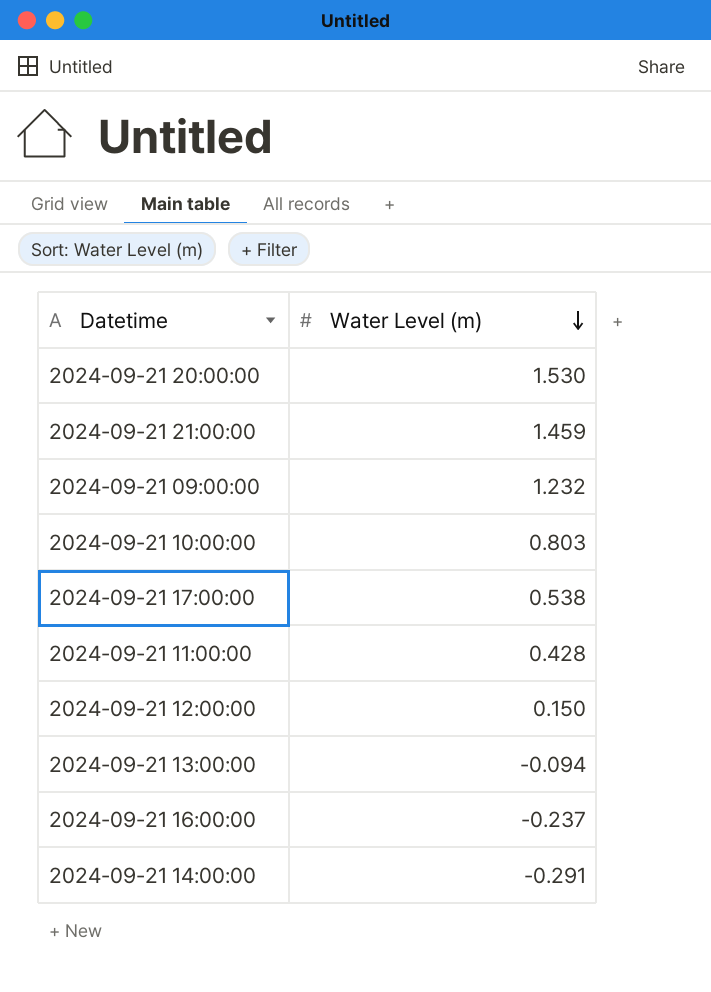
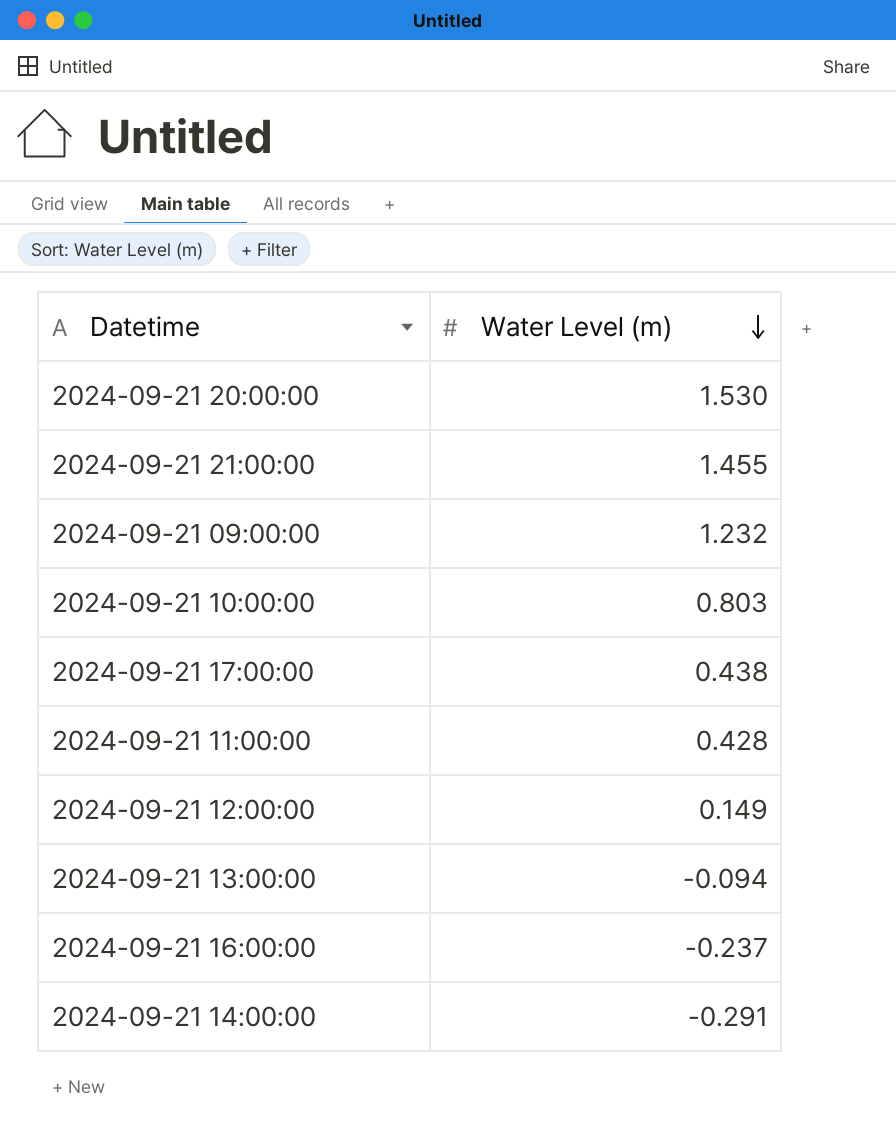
2024-09-21 21:00:00 | Water Level (m): 1.459 -> 1.455
2024-09-21 17:00:00 | Water Level (m): 0.538 -> 0.438
2024-09-21 12:00:00 | Water Level (m): 0.150 -> 0.149

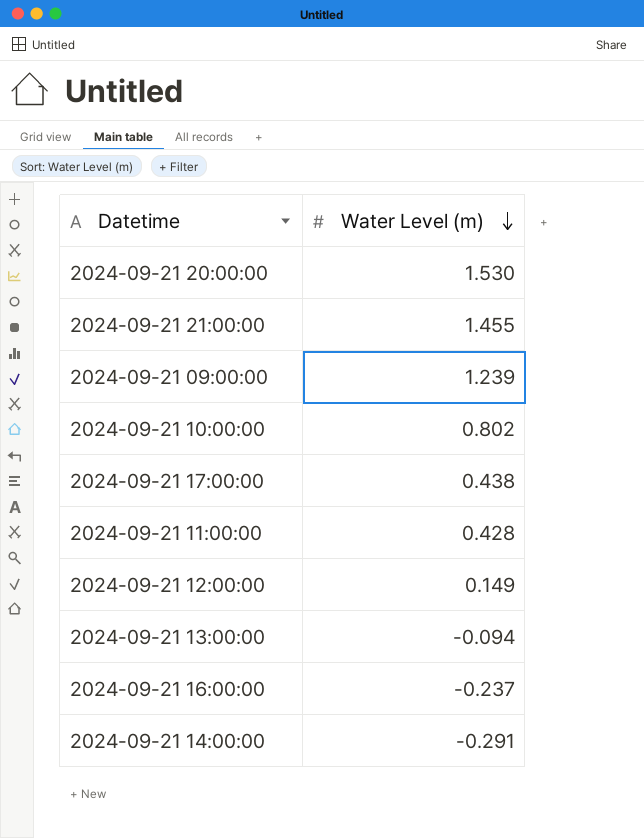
2024-09-21 09:00:00 | Water Level (m): 1.232 -> 1.239
2024-09-21 10:00:00 | Water Level (m): 0.803 -> 0.802

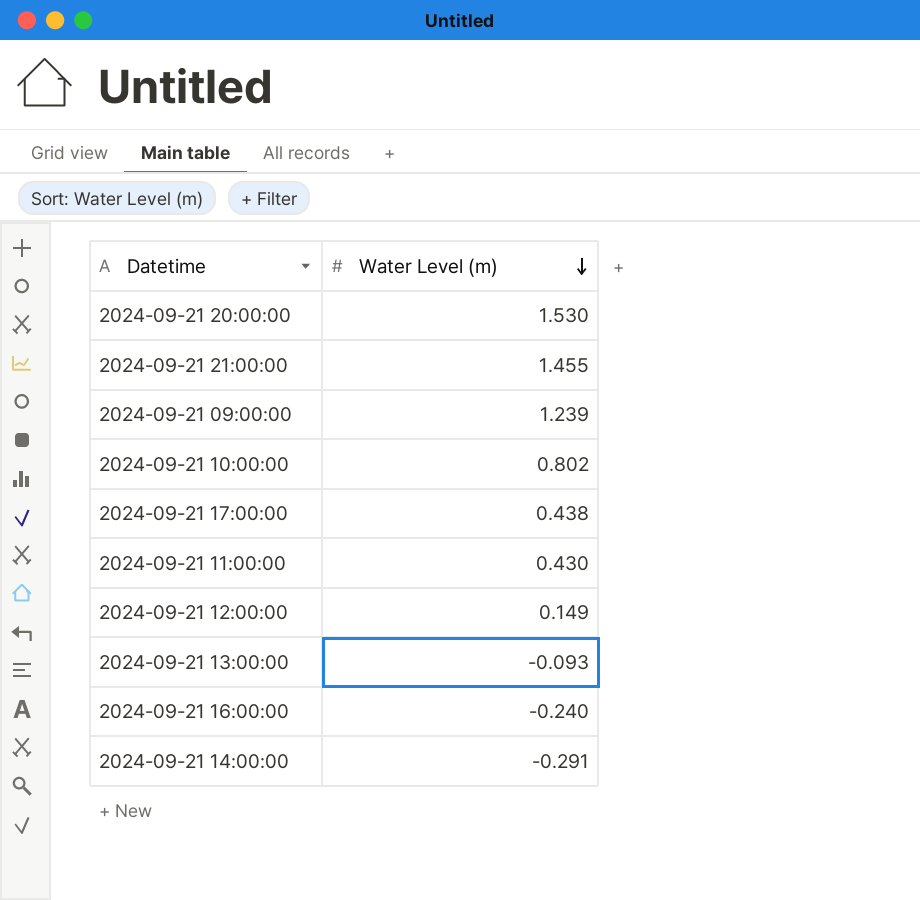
2024-09-21 11:00:00 | Water Level (m): 0.428 -> 0.430
2024-09-21 13:00:00 | Water Level (m): -0.094 -> -0.093
2024-09-21 16:00:00 | Water Level (m): -0.237 -> -0.240

